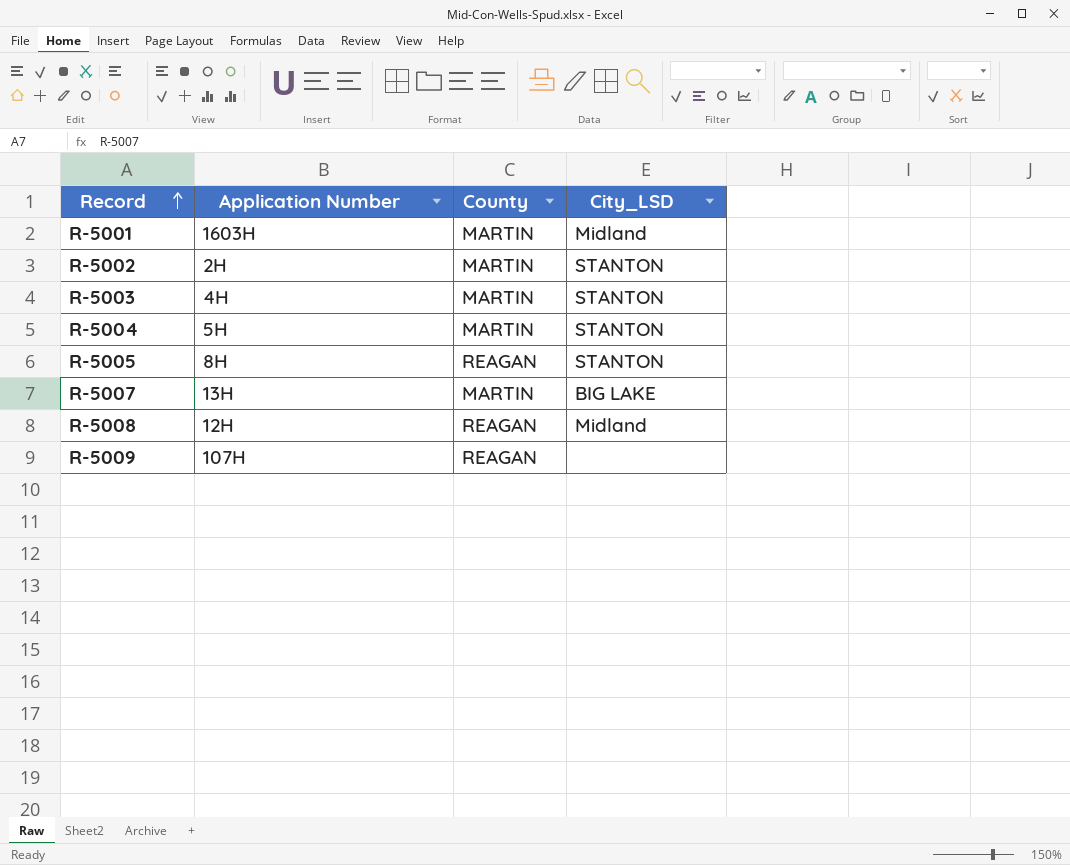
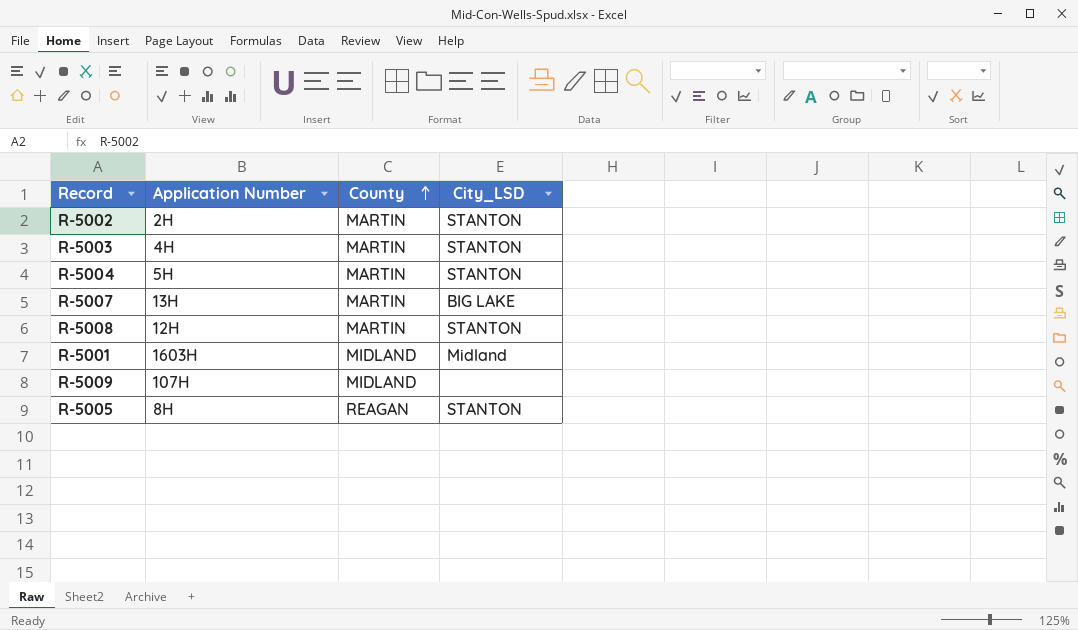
row order: Record ascending -> County ascending
R-5008 | County: REAGAN -> MARTIN
R-5008 | City_LSD: Midland -> STANTON
R-5001 | County: MARTIN -> MIDLAND
R-5009 | County: REAGAN -> MIDLAND

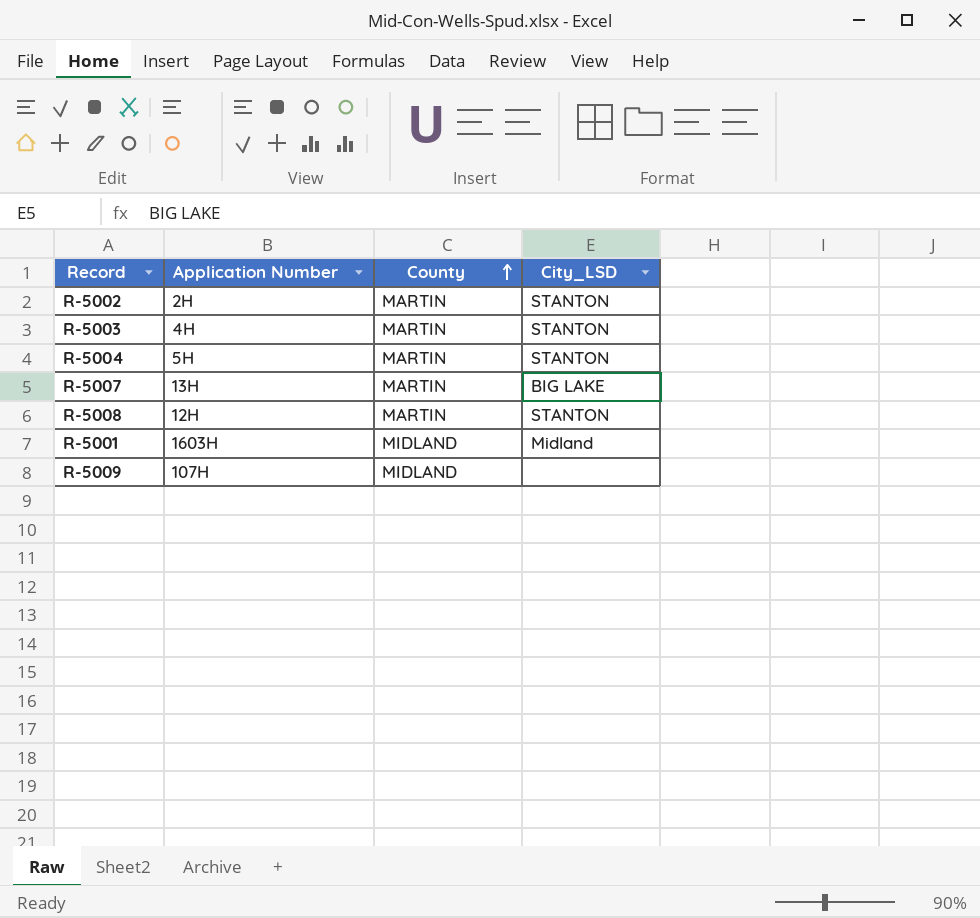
row R-5005: 8H | REAGAN | STANTON -> none

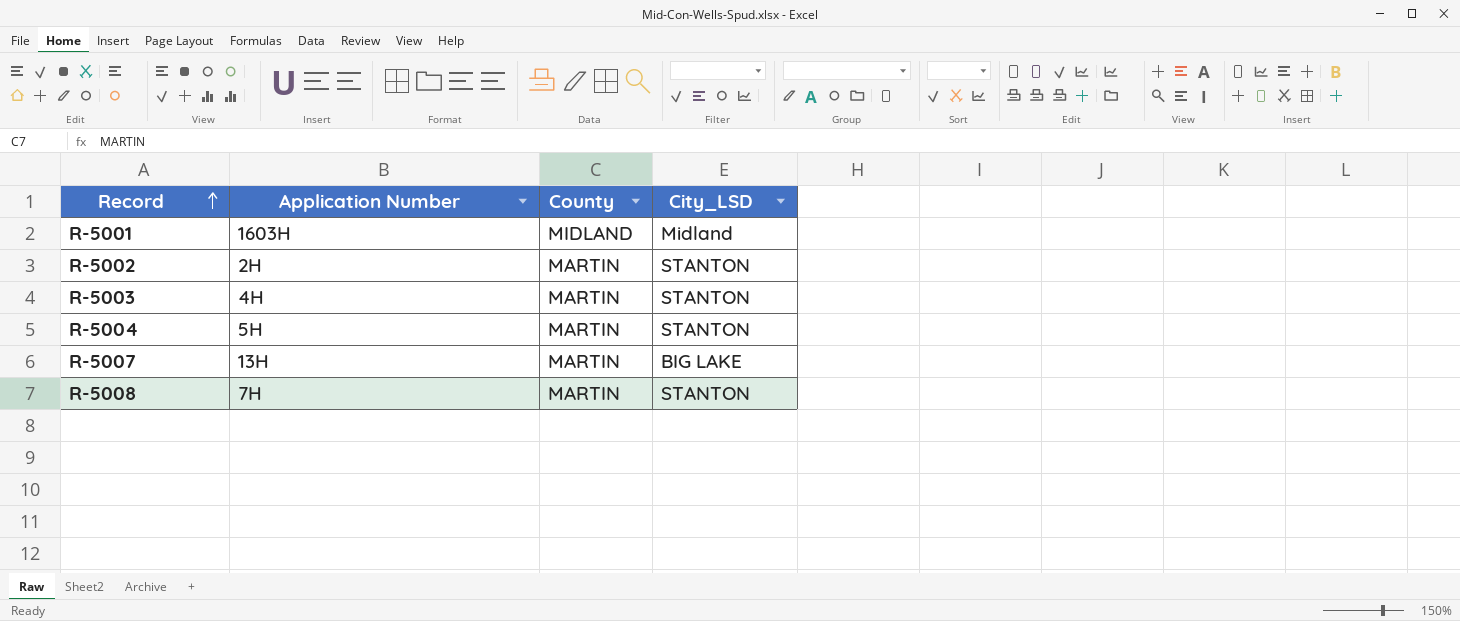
row order: County ascending -> Record ascending
row R-5009: 107H | MIDLAND | none -> none
R-5008 | Application Number: 12H -> 7H

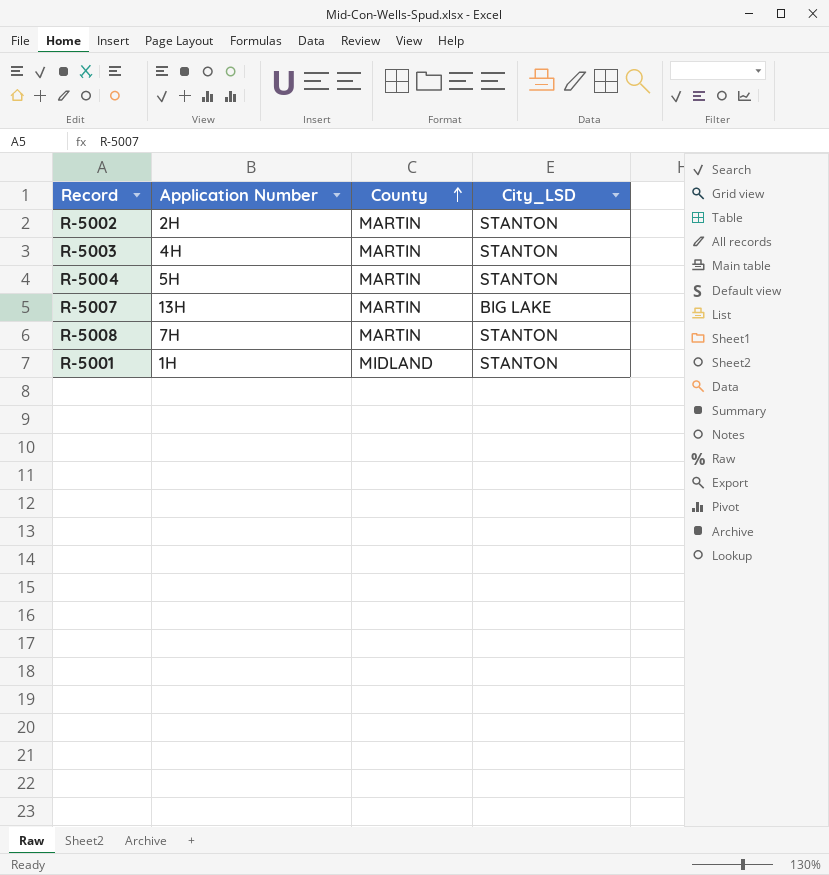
row order: Record ascending -> County ascending
R-5001 | Application Number: 1603H -> 1H
R-5001 | City_LSD: Midland -> STANTON

